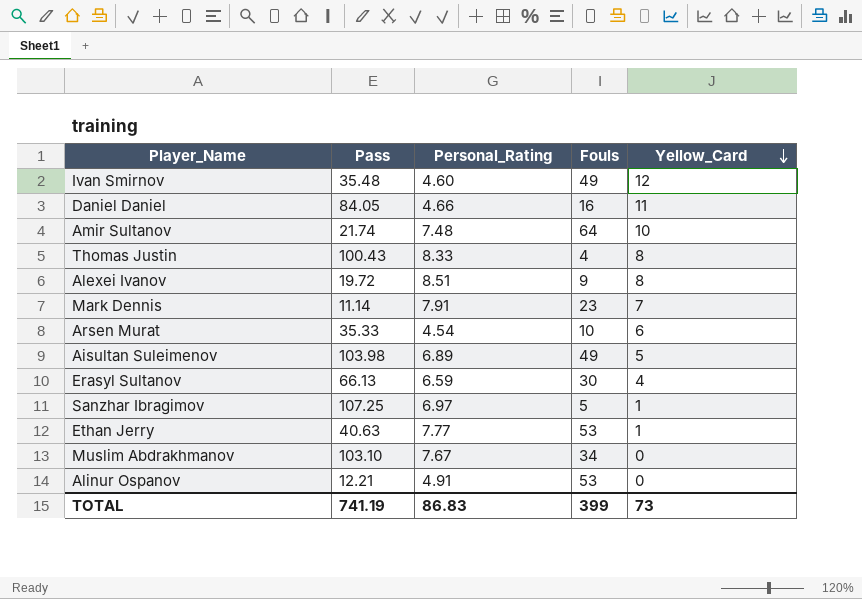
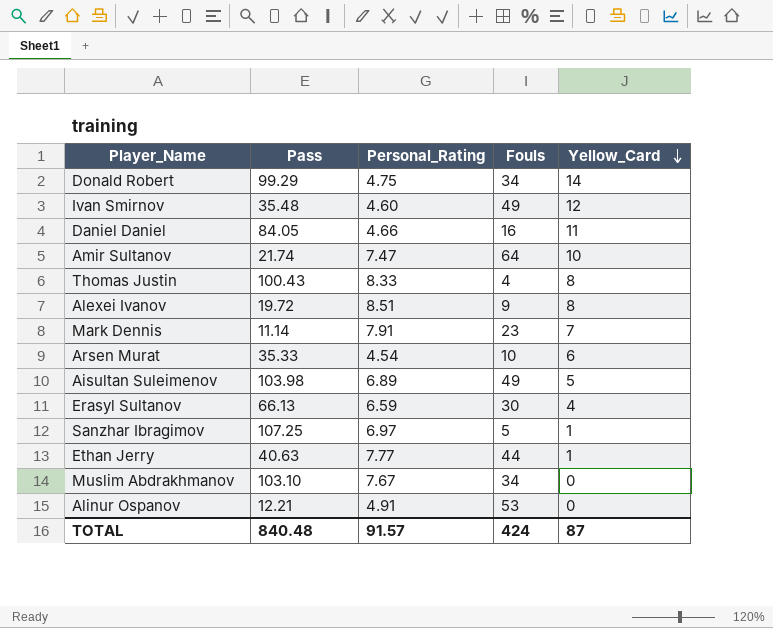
row Donald Robert: none -> 99.29 | 4.75 | 34 | 14
Amir Sultanov | Personal_Rating: 7.48 -> 7.47
Ethan Jerry | Fouls: 53 -> 44
TOTAL | Pass: 741.19 -> 840.48
TOTAL | Personal_Rating: 86.83 -> 91.57
TOTAL | Fouls: 399 -> 424
TOTAL | Yellow_Card: 73 -> 87

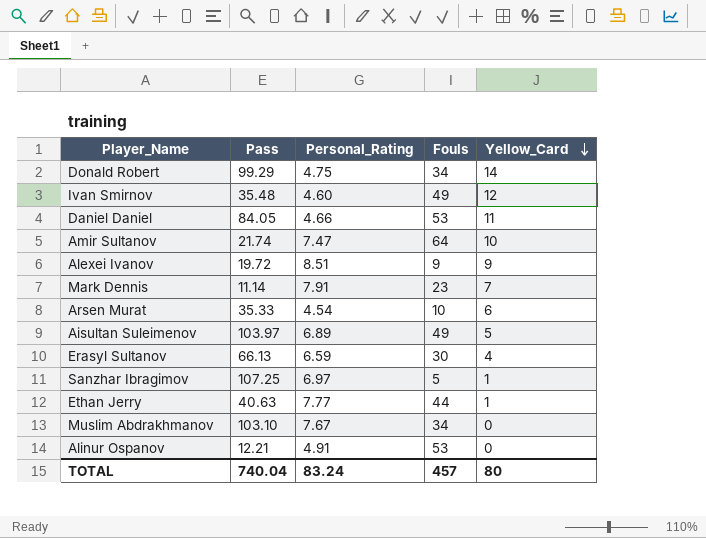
row Thomas Justin: 100.43 | 8.33 | 4 | 8 -> none
Daniel Daniel | Fouls: 16 -> 53
Alexei Ivanov | Yellow_Card: 8 -> 9
Aisultan Suleimenov | Pass: 103.98 -> 103.97
TOTAL | Pass: 840.48 -> 740.04
TOTAL | Personal_Rating: 91.57 -> 83.24
TOTAL | Fouls: 424 -> 457
TOTAL | Yellow_Card: 87 -> 80

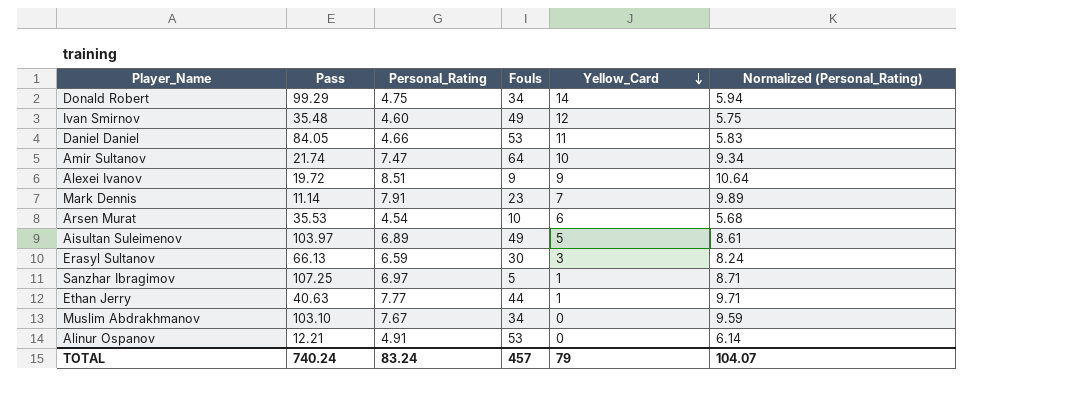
column Normalized (Personal_Rating) | formula: none -> [Personal_Rating] * 1.25
Arsen Murat | Pass: 35.33 -> 35.53
Erasyl Sultanov | Yellow_Card: 4 -> 3
TOTAL | Pass: 740.04 -> 740.24
TOTAL | Yellow_Card: 80 -> 79

